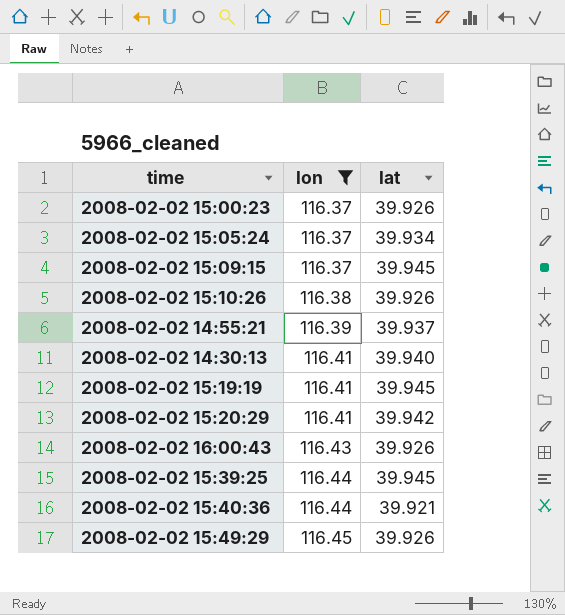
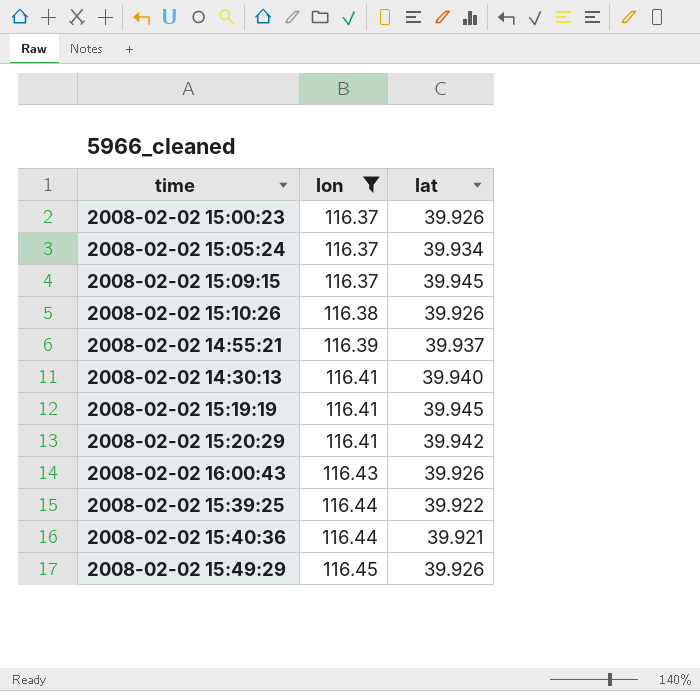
2008-02-02 15:39:25 | lat: 39.945 -> 39.922

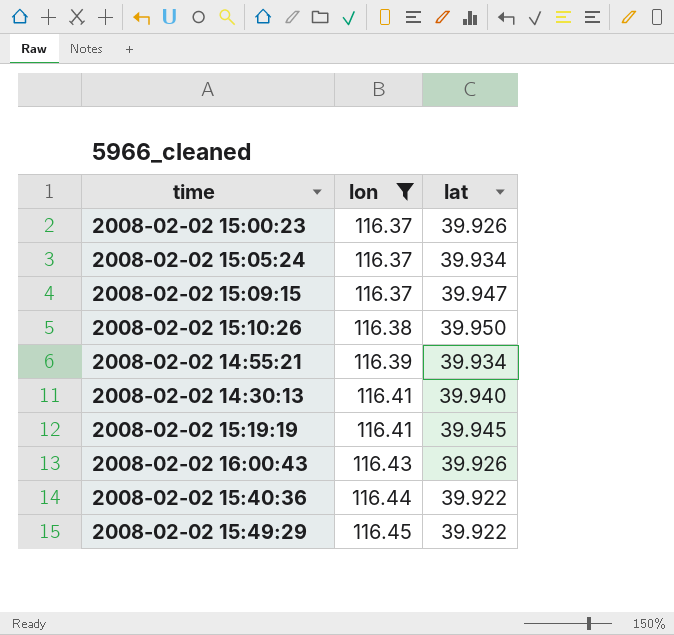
row 2008-02-02 15:20:29: 116.41 | 39.942 -> none
row 2008-02-02 15:39:25: 116.44 | 39.922 -> none
2008-02-02 15:09:15 | lat: 39.945 -> 39.947
2008-02-02 15:10:26 | lat: 39.926 -> 39.950
2008-02-02 14:55:21 | lat: 39.937 -> 39.934
2008-02-02 15:40:36 | lat: 39.921 -> 39.922
2008-02-02 15:49:29 | lat: 39.926 -> 39.922

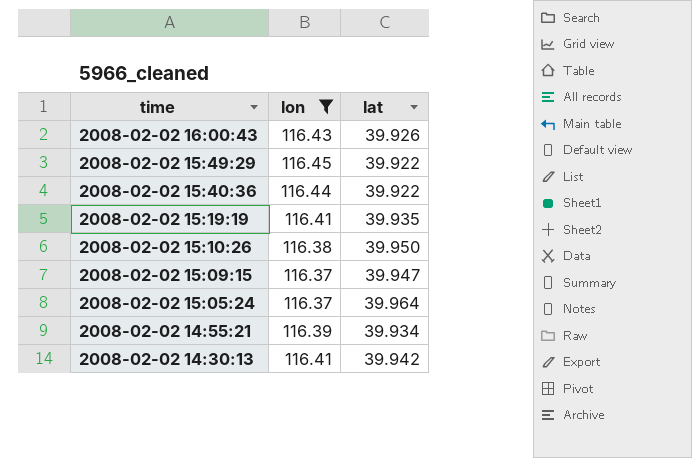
row order: lon ascending -> time descending
row 2008-02-02 15:00:23: 116.37 | 39.926 -> none
2008-02-02 15:19:19 | lat: 39.945 -> 39.935
2008-02-02 15:05:24 | lat: 39.934 -> 39.964
2008-02-02 14:30:13 | lat: 39.940 -> 39.942

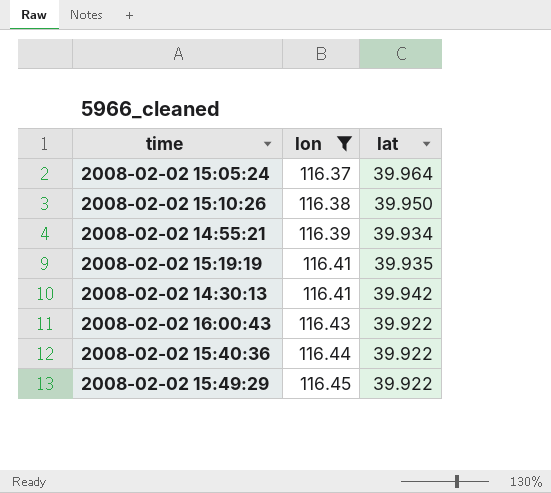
row order: time descending -> lon ascending
row 2008-02-02 15:09:15: 116.37 | 39.947 -> none
2008-02-02 16:00:43 | lat: 39.926 -> 39.922

